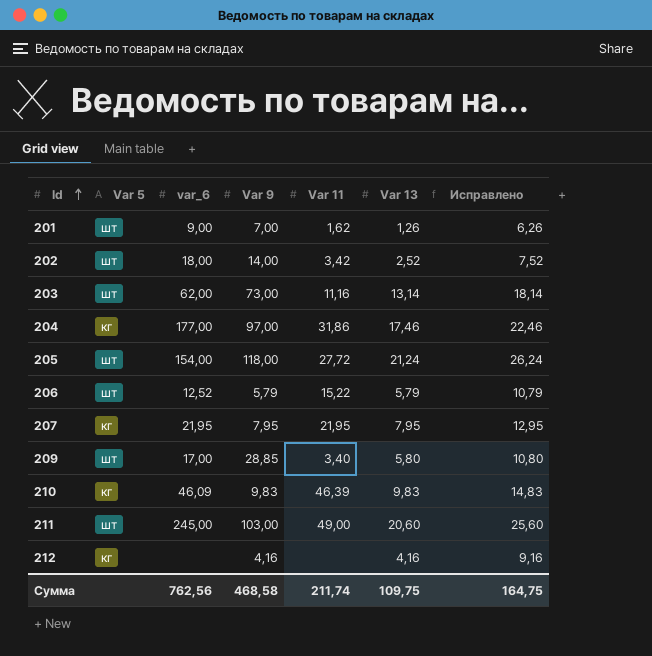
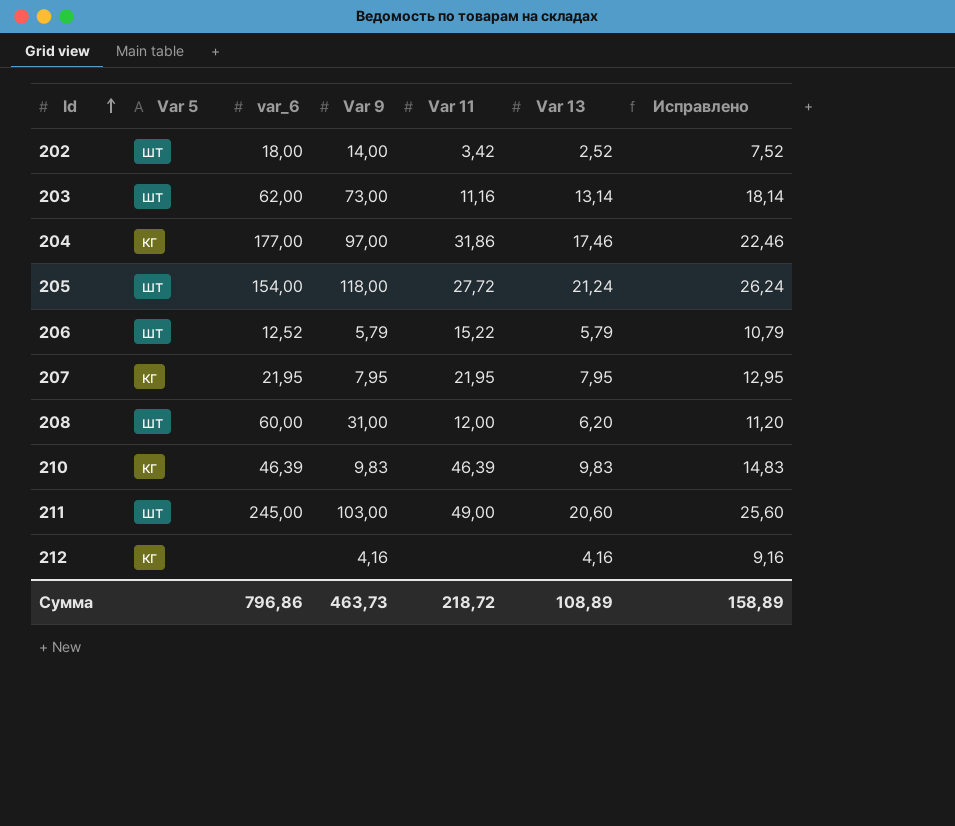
row 201: шт | 9,00 | 7,00 | 1,62 | 1,26 | 6,26 -> none
row 209: шт | 17,00 | 28,85 | 3,40 | 5,80 | 10,80 -> none
row 208: none -> шт | 60,00 | 31,00 | 12,00 | 6,20 | 11,20
210 | var_6: 46,09 -> 46,39
Сумма | var_6: 762,56 -> 796,86
Сумма | Var 9: 468,58 -> 463,73
Сумма | Var 11: 211,74 -> 218,72
Сумма | Var 13: 109,75 -> 108,89
Сумма | Исправлено: 164,75 -> 158,89

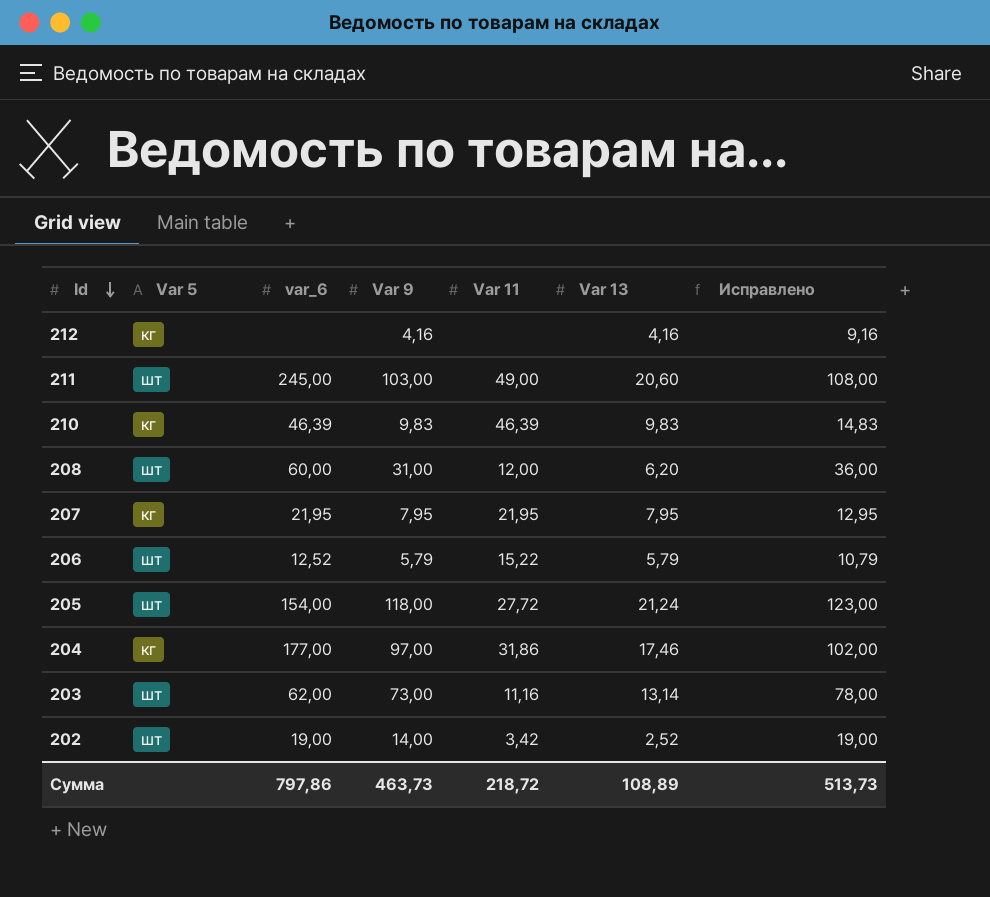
row order: Id ascending -> Id descending
column Исправлено | formula: [Var 13] + 5 -> [Var 9] + 5
202 | var_6: 18,00 -> 19,00
Сумма | var_6: 796,86 -> 797,86
Сумма | Исправлено: 158,89 -> 513,73

